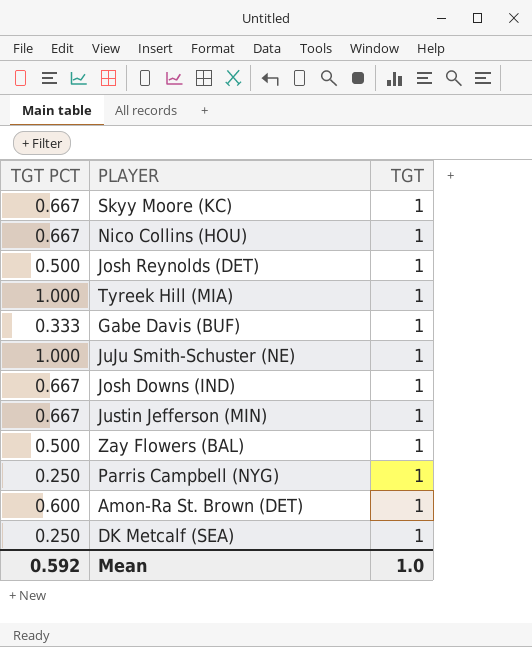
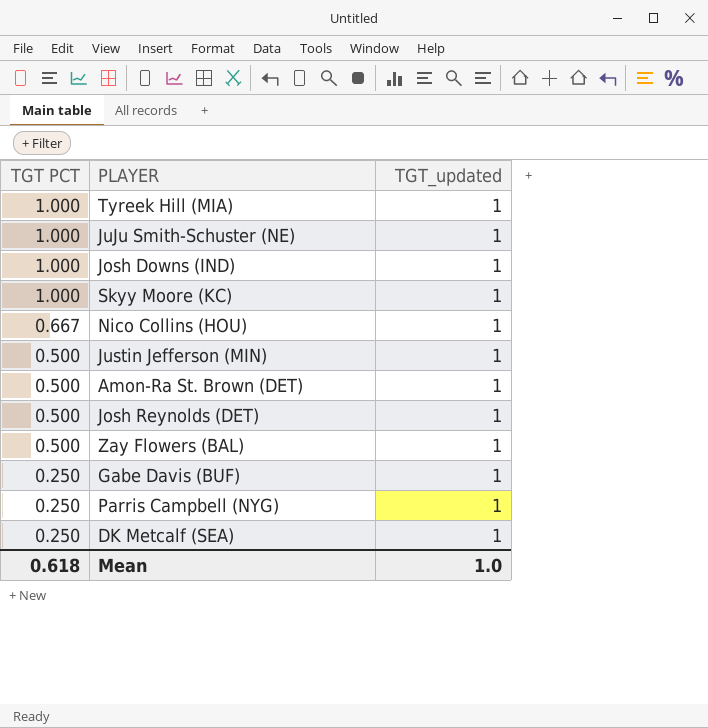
row order: none -> TGT PCT descending
column name: TGT -> TGT_updated
Josh Downs (IND) | TGT PCT: 0.667 -> 1.000
Skyy Moore (KC) | TGT PCT: 0.667 -> 1.000
Justin Jefferson (MIN) | TGT PCT: 0.667 -> 0.500
Amon-Ra St. Brown (DET) | TGT PCT: 0.600 -> 0.500
Gabe Davis (BUF) | TGT PCT: 0.333 -> 0.250
Mean | TGT PCT: 0.592 -> 0.618

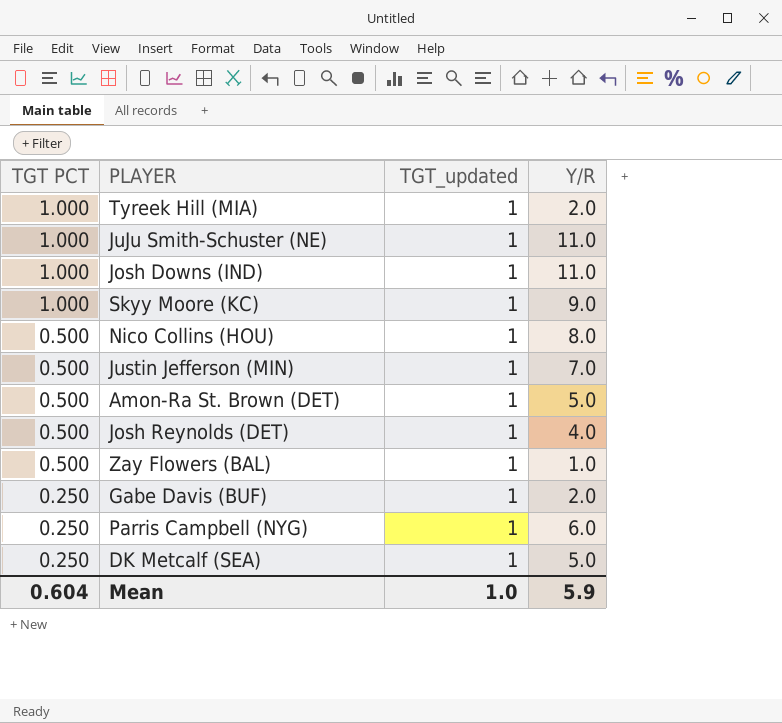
column Y/R | position: none -> 4
Nico Collins (HOU) | TGT PCT: 0.667 -> 0.500
Mean | TGT PCT: 0.618 -> 0.604

